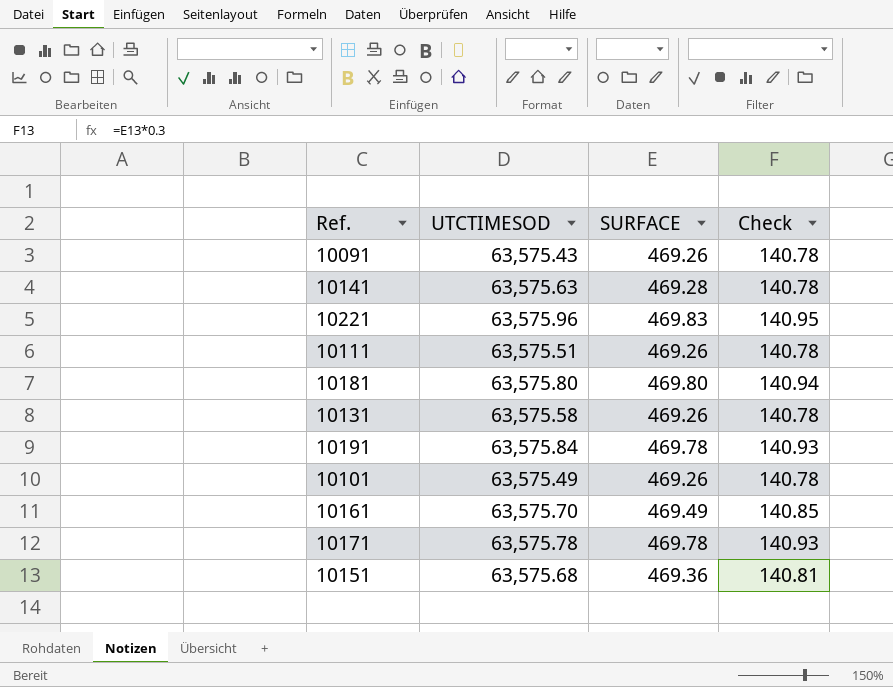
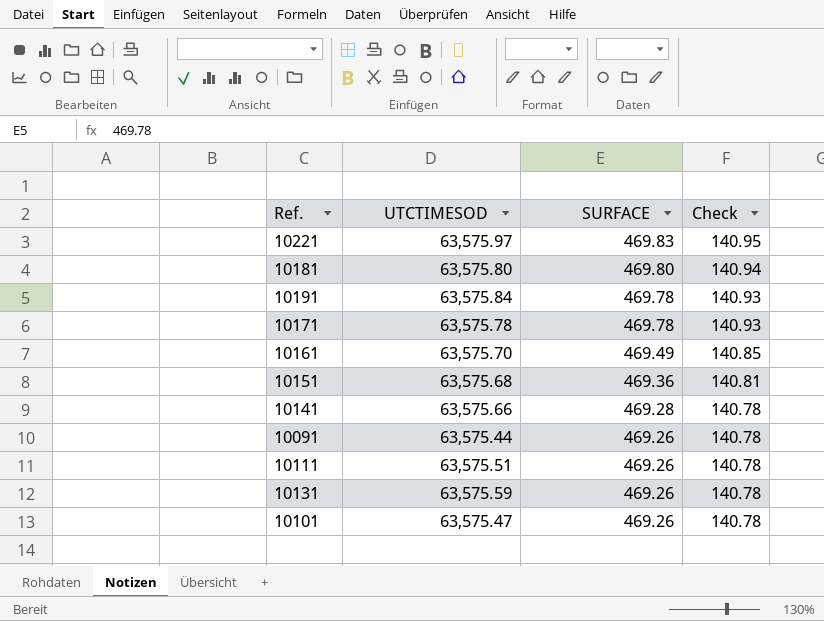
row order: none -> SURFACE descending
10221 | UTCTIMESOD: 63,575.96 -> 63,575.97
10141 | UTCTIMESOD: 63,575.63 -> 63,575.66
10091 | UTCTIMESOD: 63,575.43 -> 63,575.44
10131 | UTCTIMESOD: 63,575.58 -> 63,575.59
10101 | UTCTIMESOD: 63,575.49 -> 63,575.47

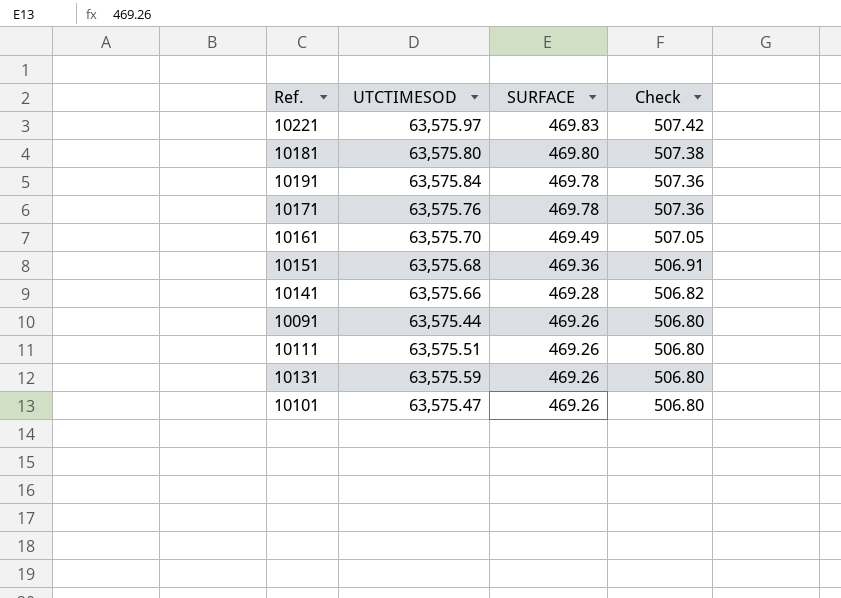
column Check | formula: [SURFACE] * 0.3 -> [SURFACE] * 1.08
10171 | UTCTIMESOD: 63,575.78 -> 63,575.76

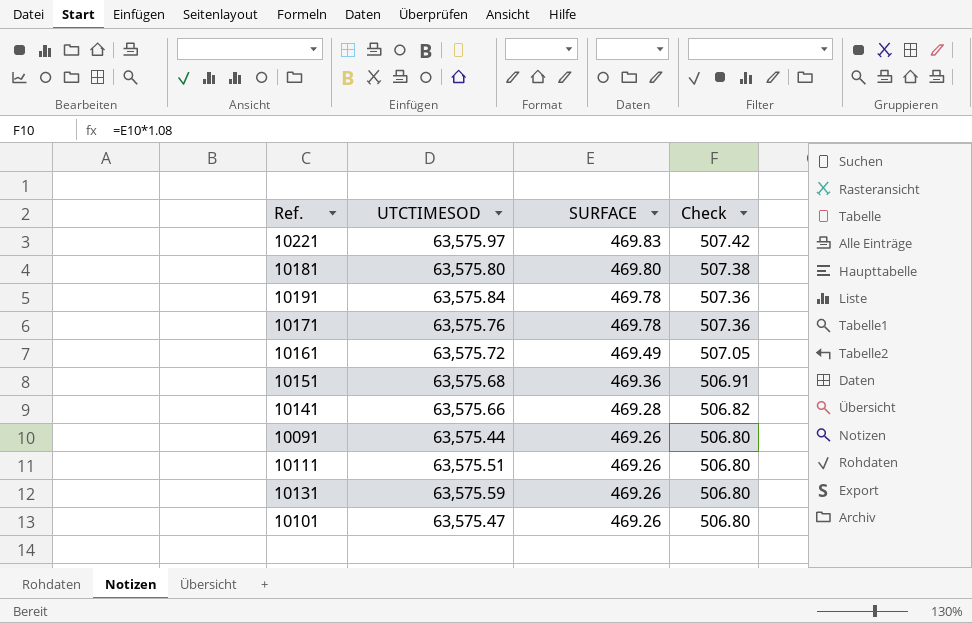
10161 | UTCTIMESOD: 63,575.70 -> 63,575.72

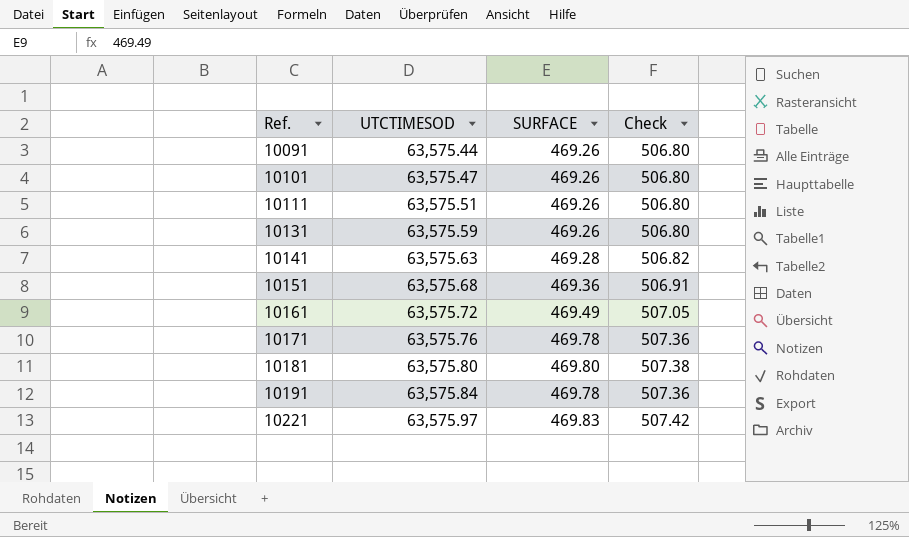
row order: SURFACE descending -> Ref. ascending
10141 | UTCTIMESOD: 63,575.66 -> 63,575.63

